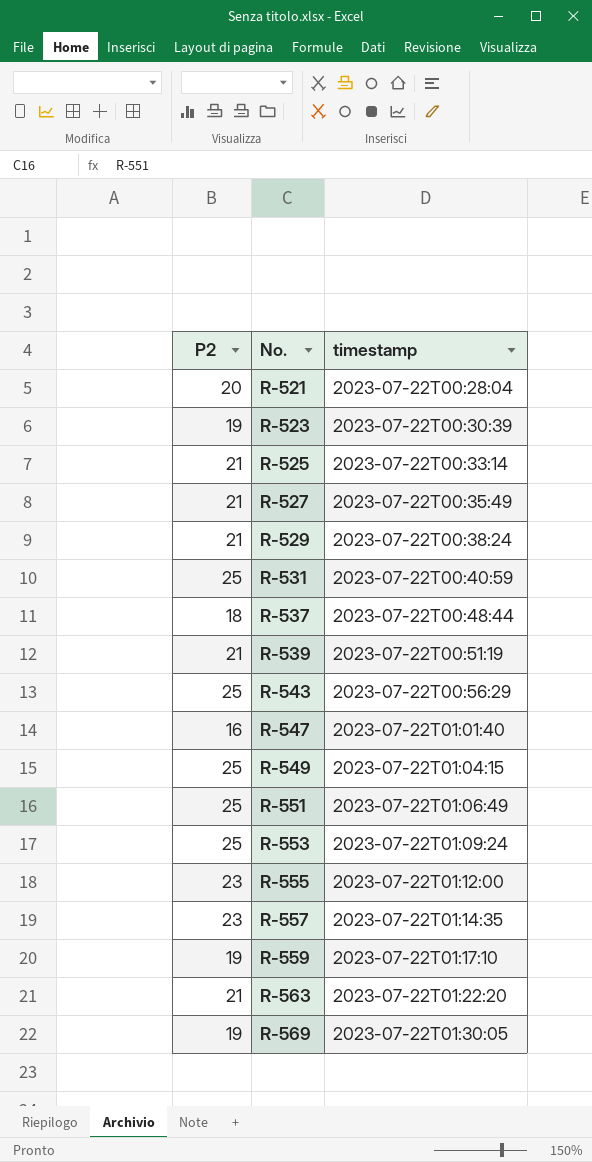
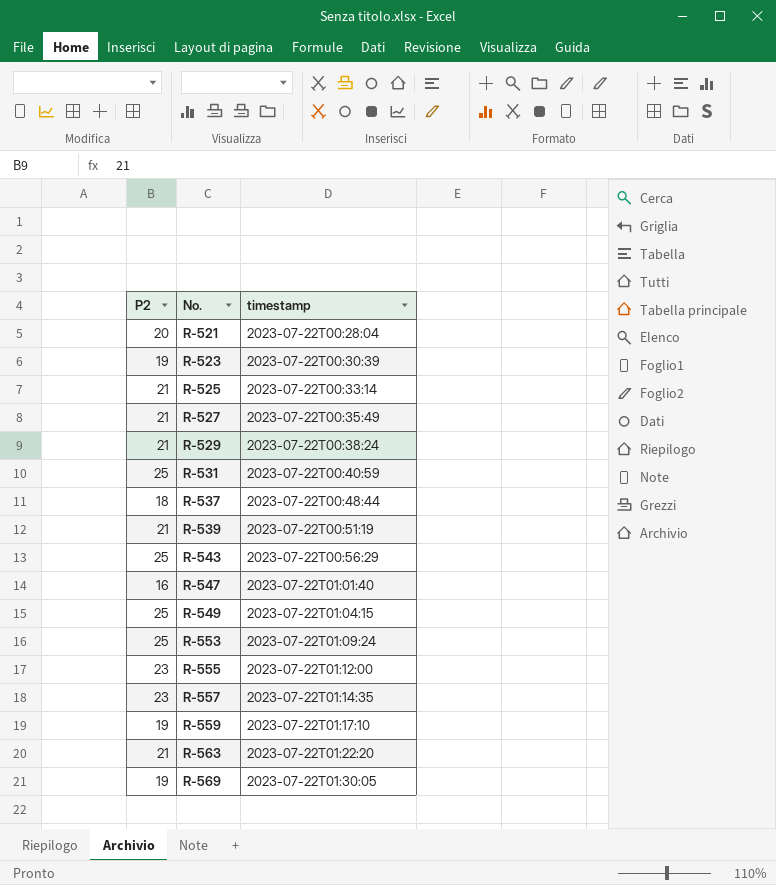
row R-551: 25 | 2023-07-22T01:06:49 -> none

